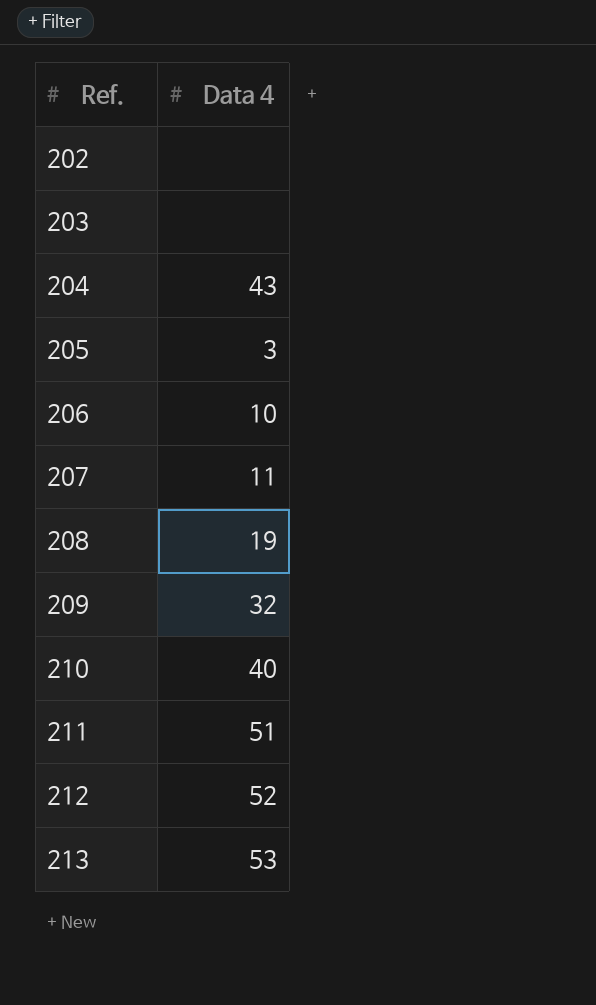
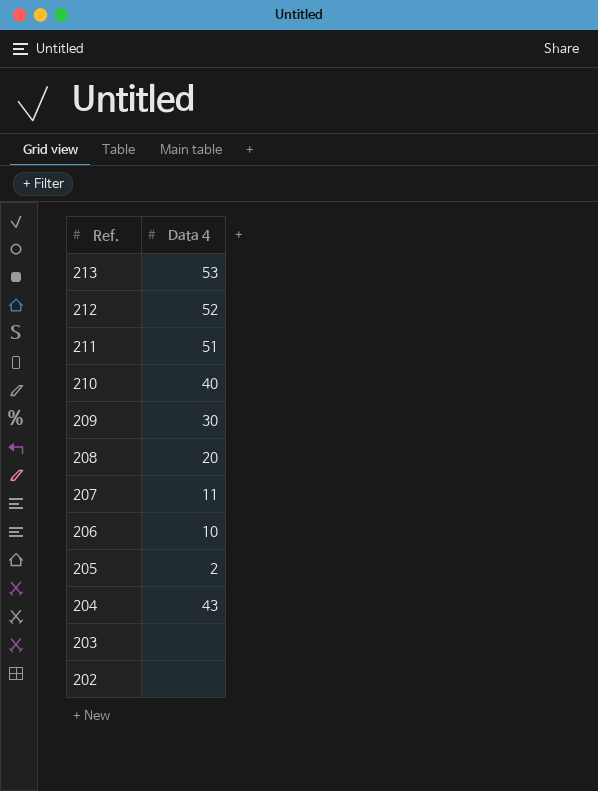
row order: Ref. ascending -> Ref. descending
209 | Data 4: 32 -> 30
208 | Data 4: 19 -> 20
205 | Data 4: 3 -> 2

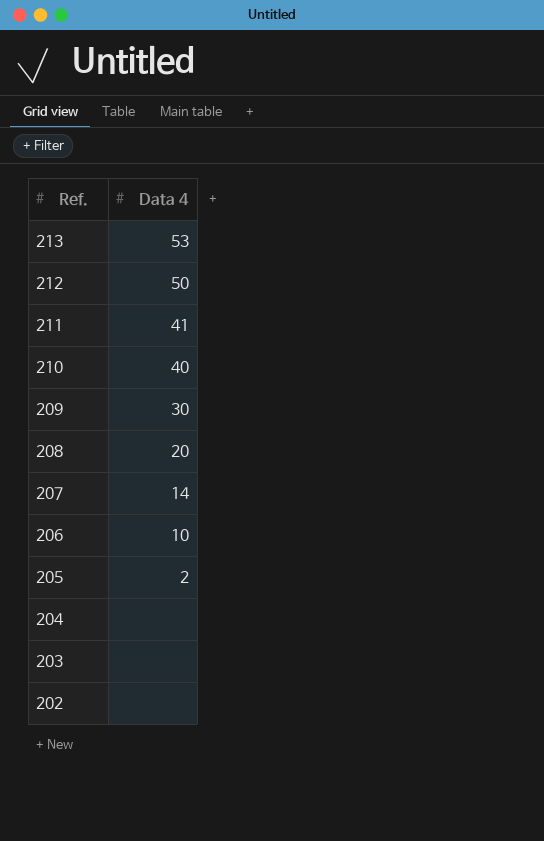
212 | Data 4: 52 -> 50
211 | Data 4: 51 -> 41
207 | Data 4: 11 -> 14
204 | Data 4: 43 -> none

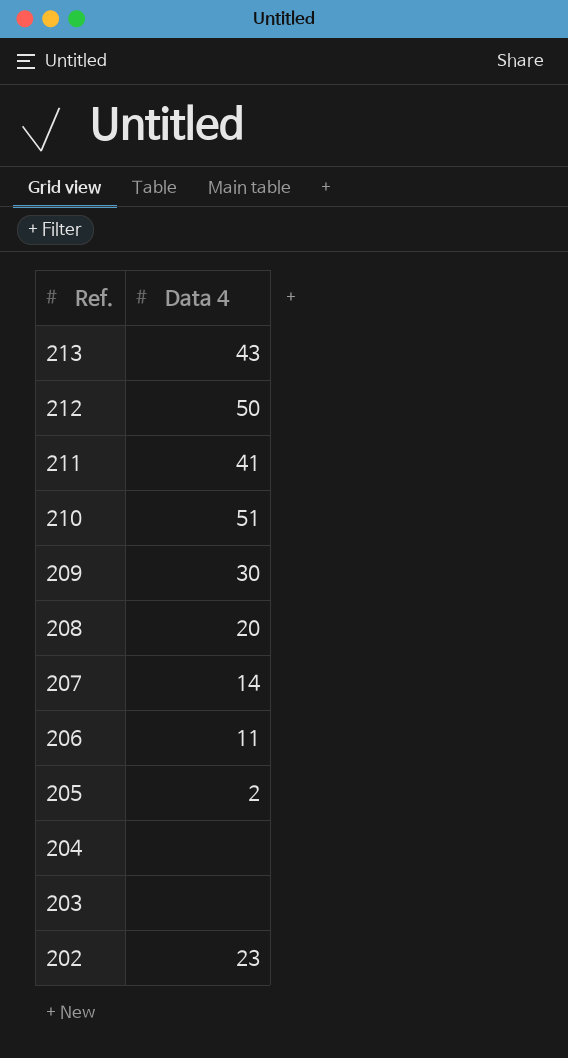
213 | Data 4: 53 -> 43
210 | Data 4: 40 -> 51
206 | Data 4: 10 -> 11
202 | Data 4: none -> 23

